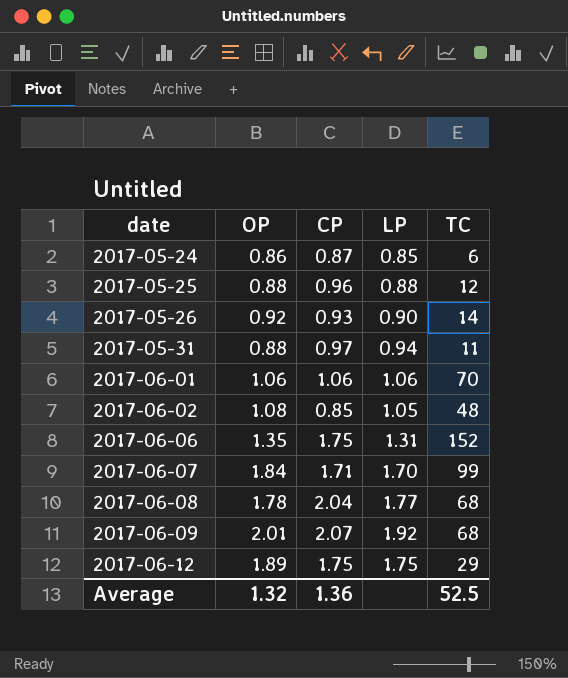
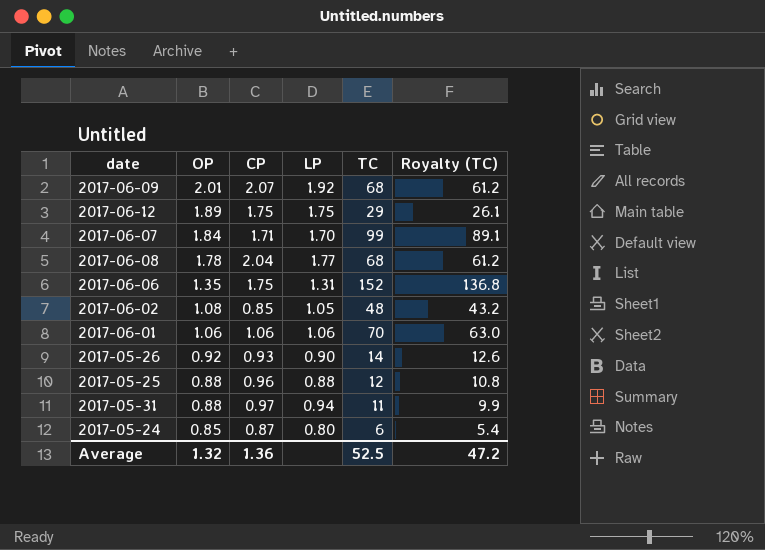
row order: date ascending -> OP descending
column Royalty (TC) | formula: none -> [TC] * 0.9
2017-05-24 | OP: 0.86 -> 0.85
2017-05-24 | LP: 0.85 -> 0.80

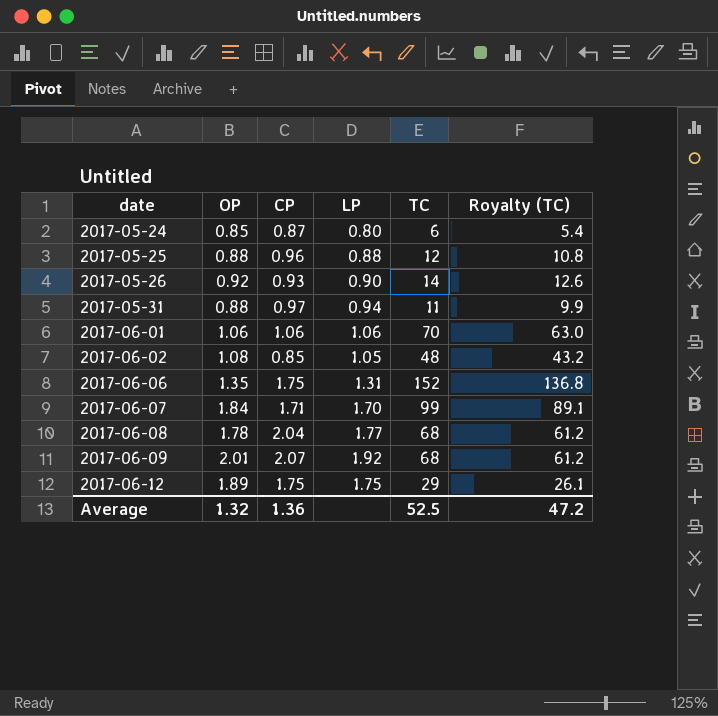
row order: OP descending -> date ascending

